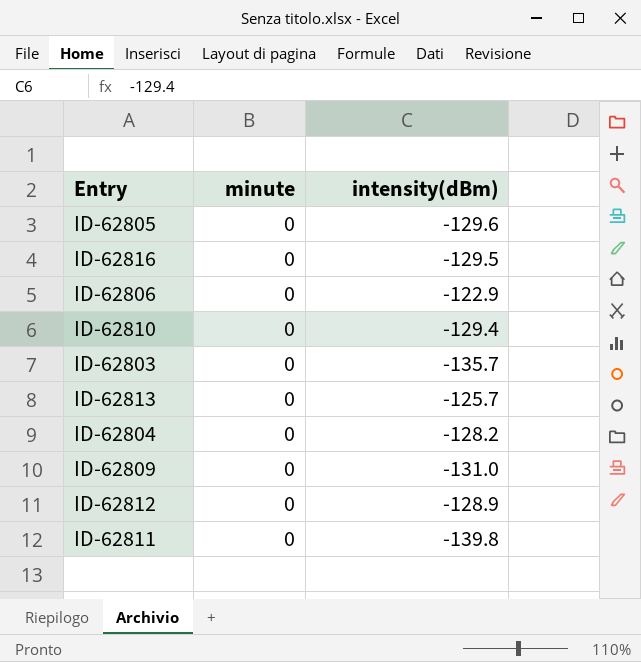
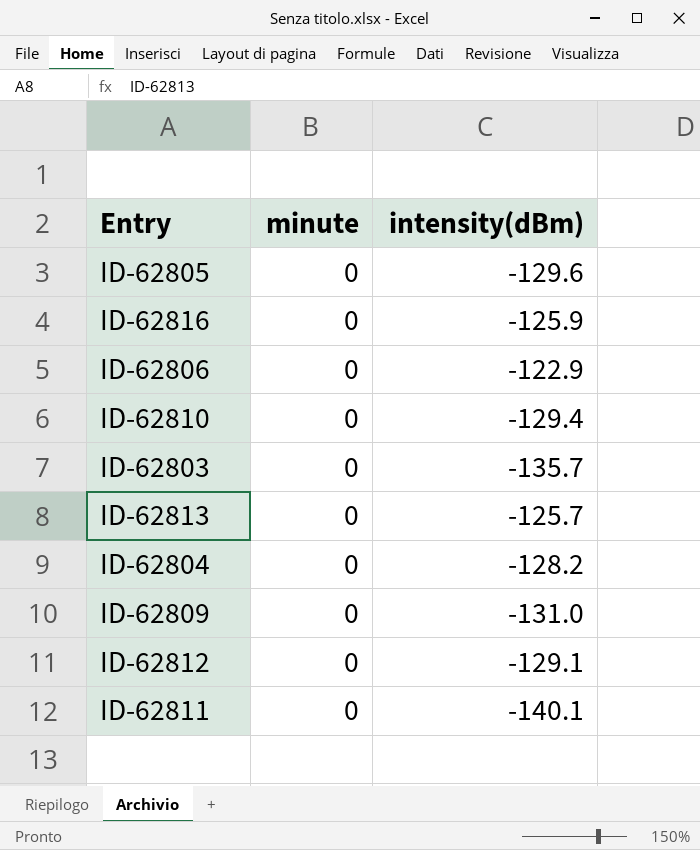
ID-62816 | intensity(dBm): -129.5 -> -125.9
ID-62812 | intensity(dBm): -128.9 -> -129.1
ID-62811 | intensity(dBm): -139.8 -> -140.1

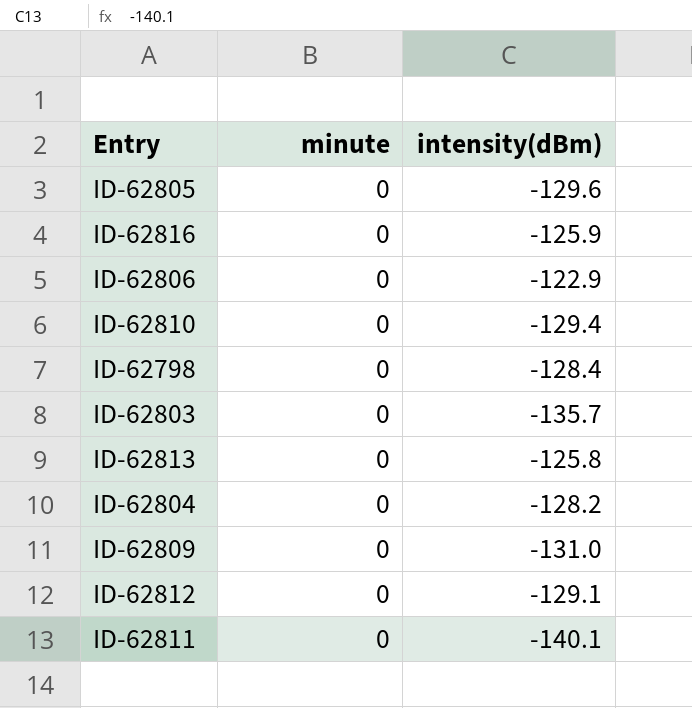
row ID-62798: none -> 0 | -128.4
ID-62813 | intensity(dBm): -125.7 -> -125.8

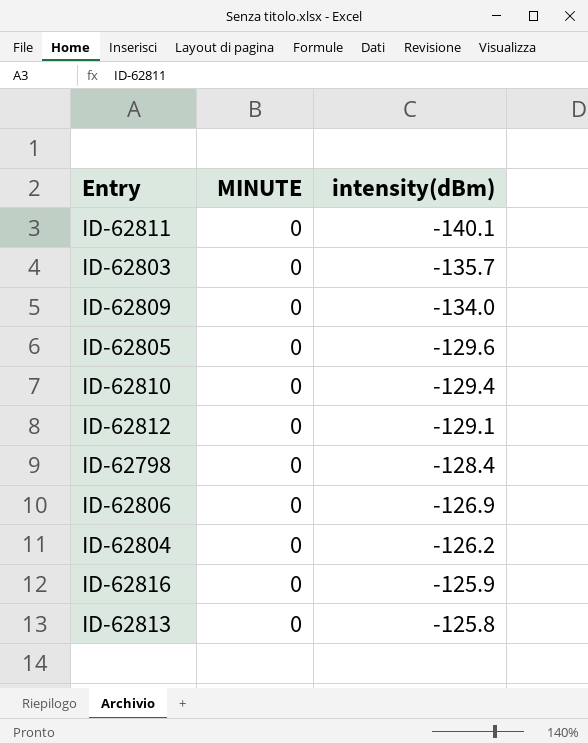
row order: none -> intensity(dBm) ascending
column name: minute -> MINUTE
ID-62809 | intensity(dBm): -131.0 -> -134.0
ID-62806 | intensity(dBm): -122.9 -> -126.9
ID-62804 | intensity(dBm): -128.2 -> -126.2

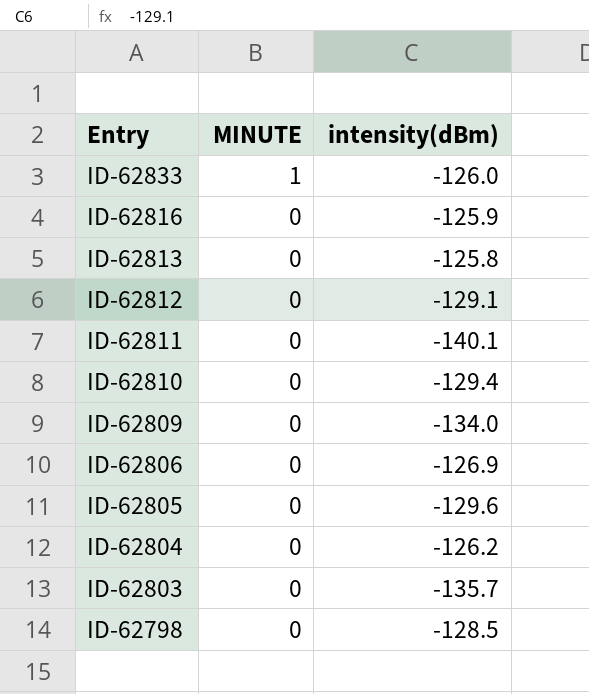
row order: intensity(dBm) ascending -> Entry descending
row ID-62833: none -> 1 | -126.0
ID-62798 | intensity(dBm): -128.4 -> -128.5

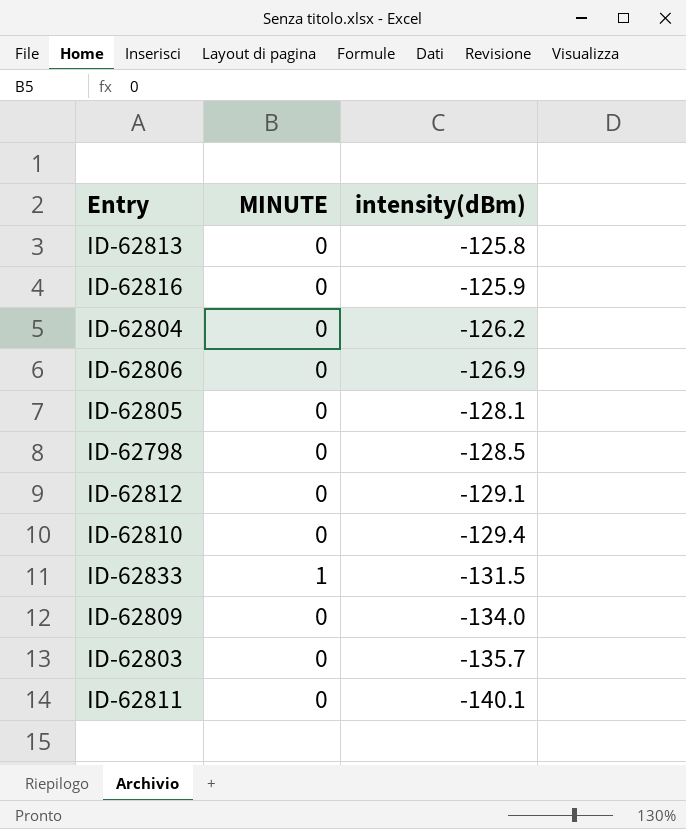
row order: Entry descending -> intensity(dBm) descending
ID-62805 | intensity(dBm): -129.6 -> -128.1
ID-62833 | intensity(dBm): -126.0 -> -131.5

